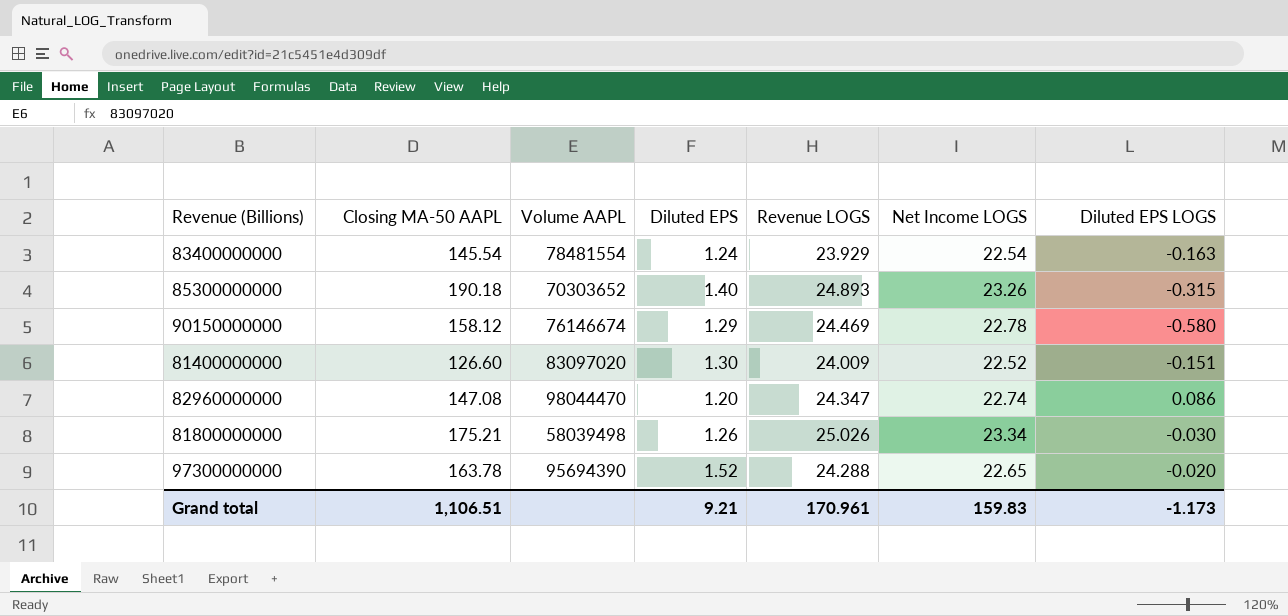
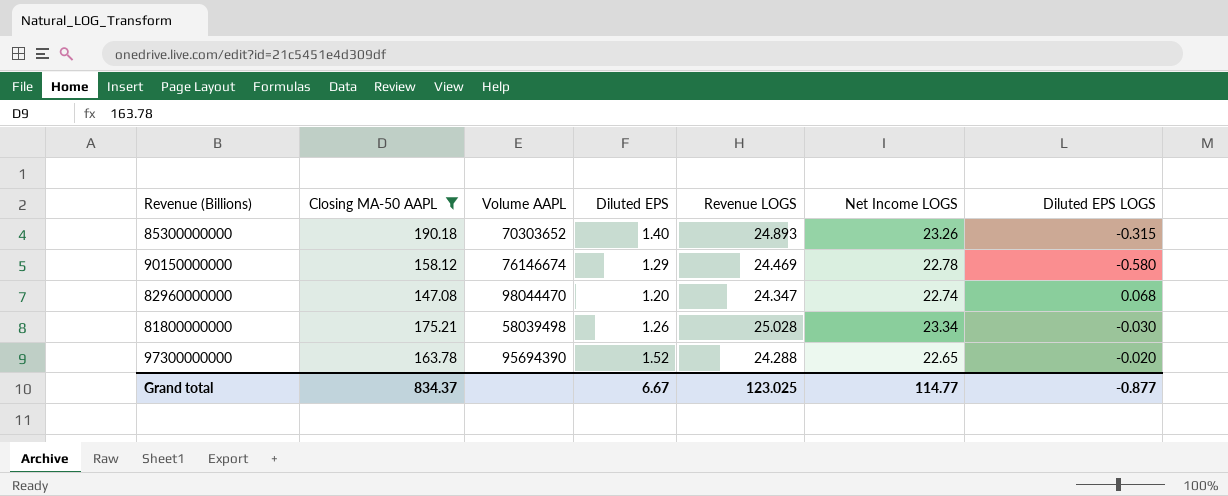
filter: none -> Closing MA-50 AAPL >= 147.08
82960000000 | Diluted EPS LOGS: 0.086 -> 0.068
81800000000 | Revenue LOGS: 25.026 -> 25.028
Grand total | Closing MA-50 AAPL: 1,106.51 -> 834.37
Grand total | Diluted EPS: 9.21 -> 6.67
Grand total | Revenue LOGS: 170.961 -> 123.025
Grand total | Net Income LOGS: 159.83 -> 114.77
Grand total | Diluted EPS LOGS: -1.173 -> -0.877

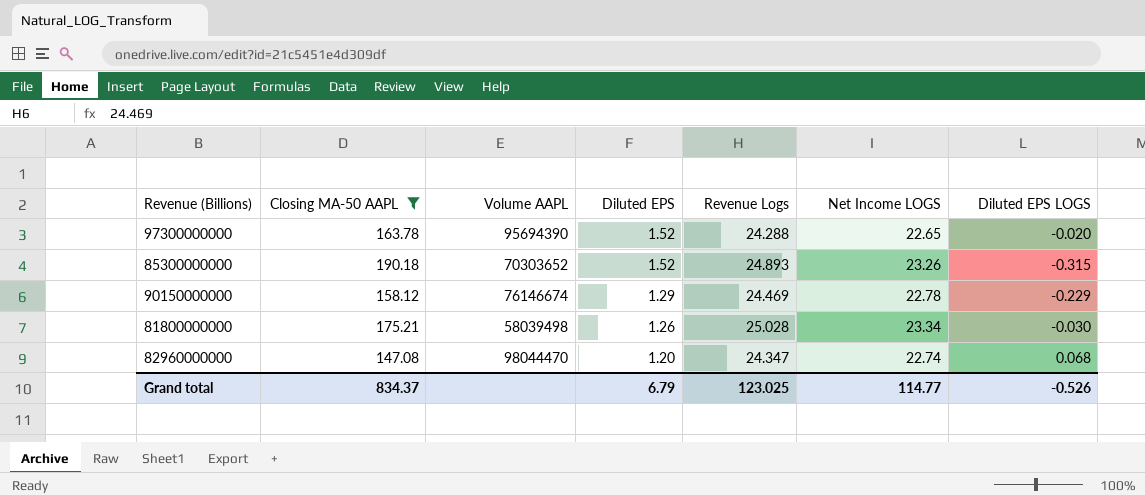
row order: none -> Diluted EPS descending
column name: Revenue LOGS -> Revenue Logs
85300000000 | Diluted EPS: 1.40 -> 1.52
90150000000 | Diluted EPS LOGS: -0.580 -> -0.229
Grand total | Diluted EPS: 6.67 -> 6.79
Grand total | Diluted EPS LOGS: -0.877 -> -0.526

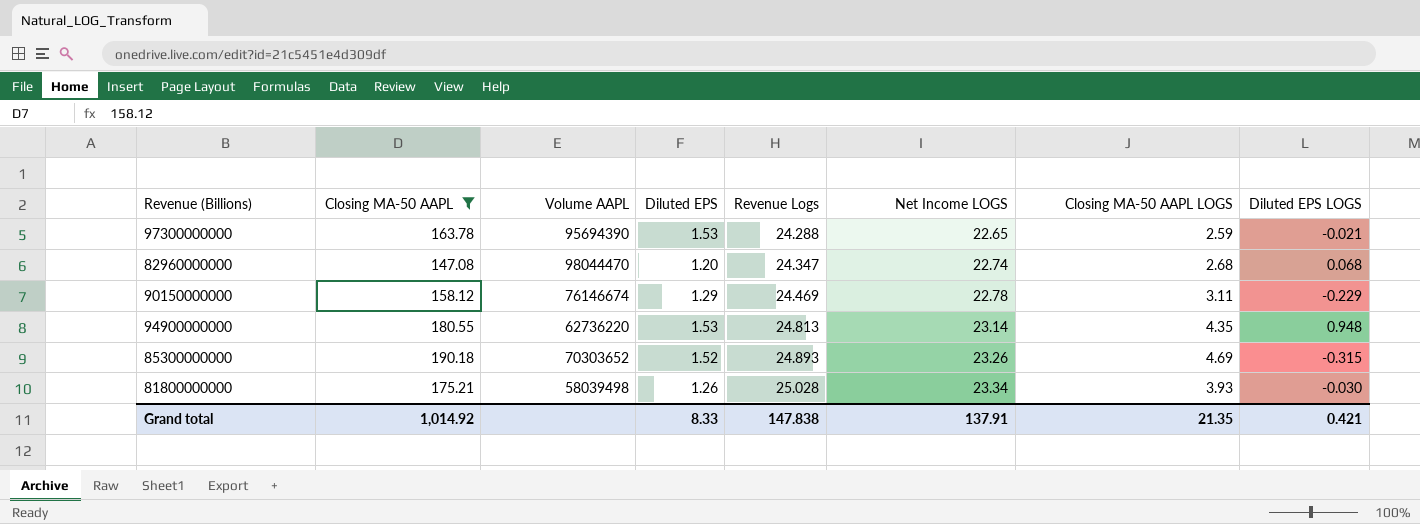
row order: Diluted EPS descending -> Revenue Logs ascending
column Closing MA-50 AAPL LOGS | position: none -> 7
97300000000 | Diluted EPS: 1.52 -> 1.53
97300000000 | Diluted EPS LOGS: -0.020 -> -0.021
row 94900000000: none -> 180.55 | 62736220 | 1.53 | 24.813 | 23.14 | 4.35 | 0.948
Grand total | Closing MA-50 AAPL: 834.37 -> 1,014.92
Grand total | Diluted EPS: 6.79 -> 8.33
Grand total | Revenue Logs: 123.025 -> 147.838
Grand total | Net Income LOGS: 114.77 -> 137.91
Grand total | Diluted EPS LOGS: -0.526 -> 0.421

